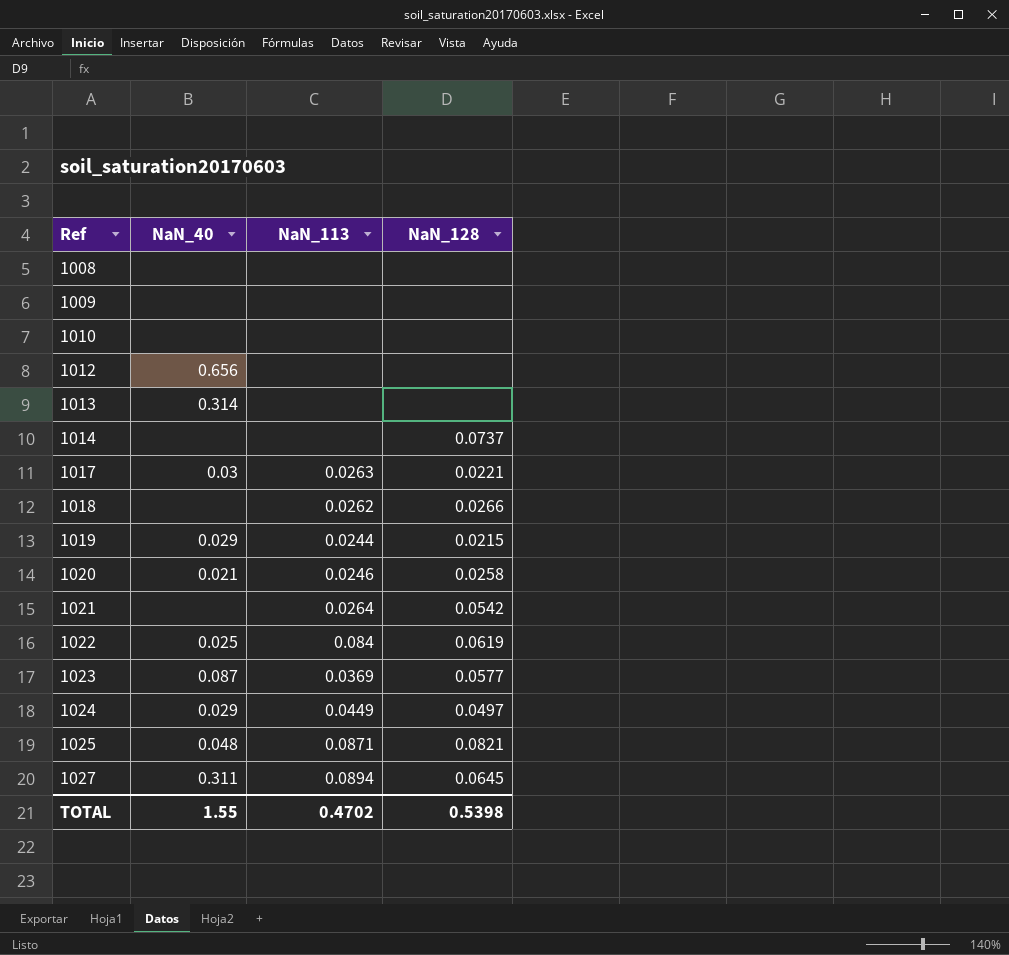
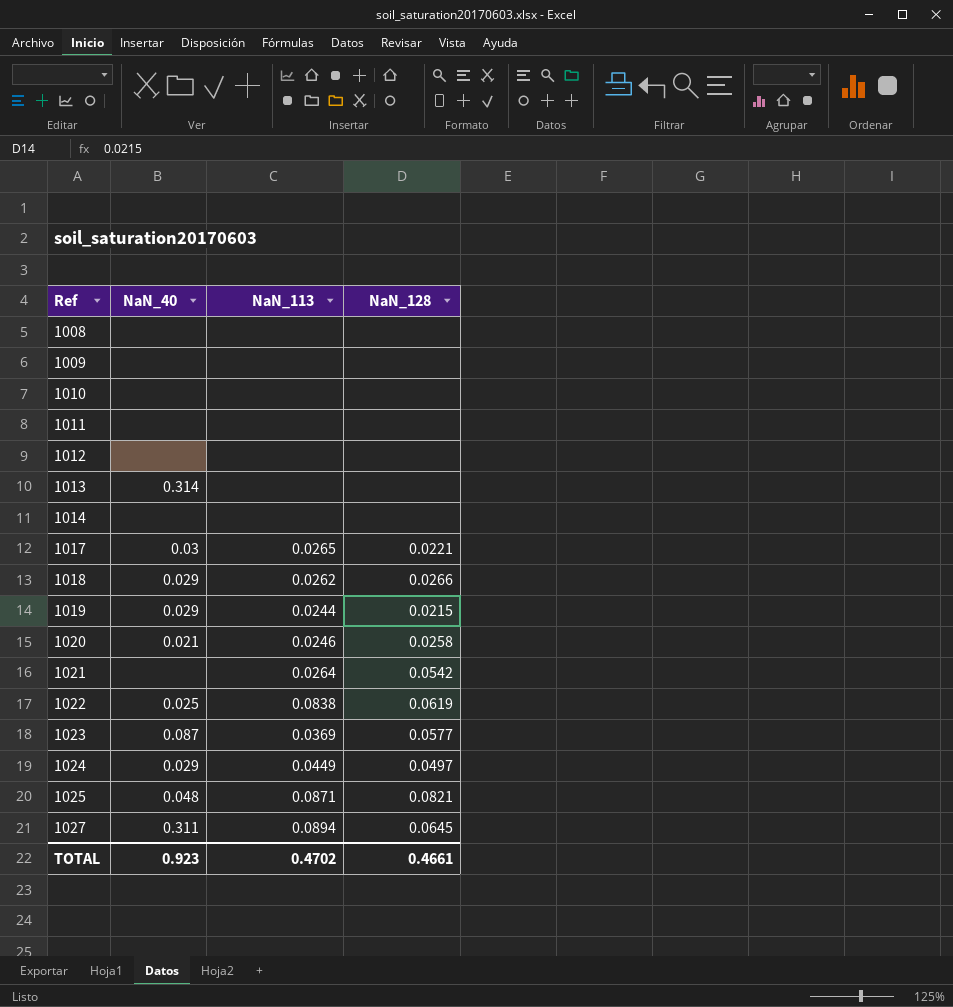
row 1011: none -> none | none | none
1012 | NaN_40: 0.656 -> none
1014 | NaN_128: 0.0737 -> none
1017 | NaN_113: 0.0263 -> 0.0265
1018 | NaN_40: none -> 0.029
1022 | NaN_113: 0.084 -> 0.0838
TOTAL | NaN_40: 1.55 -> 0.923
TOTAL | NaN_128: 0.5398 -> 0.4661

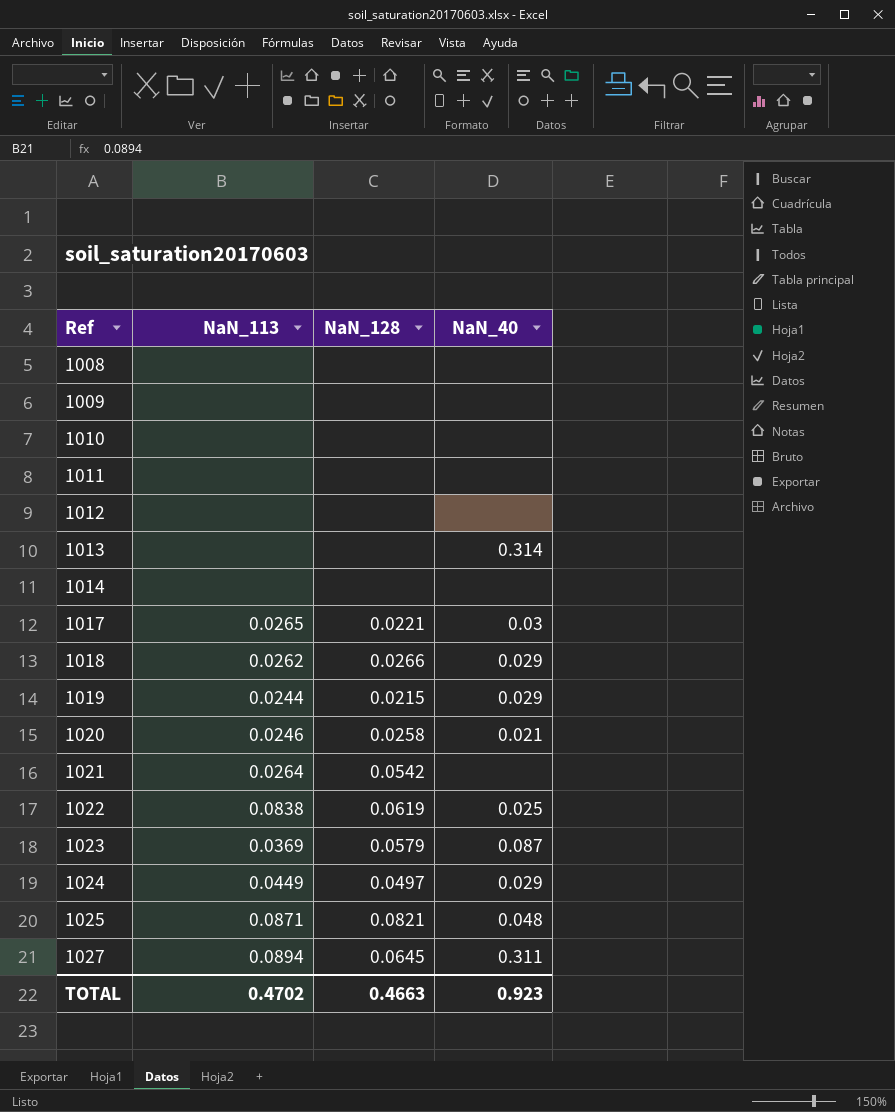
column NaN_40 | position: 2 -> 4
1023 | NaN_128: 0.0577 -> 0.0579
TOTAL | NaN_128: 0.4661 -> 0.4663

